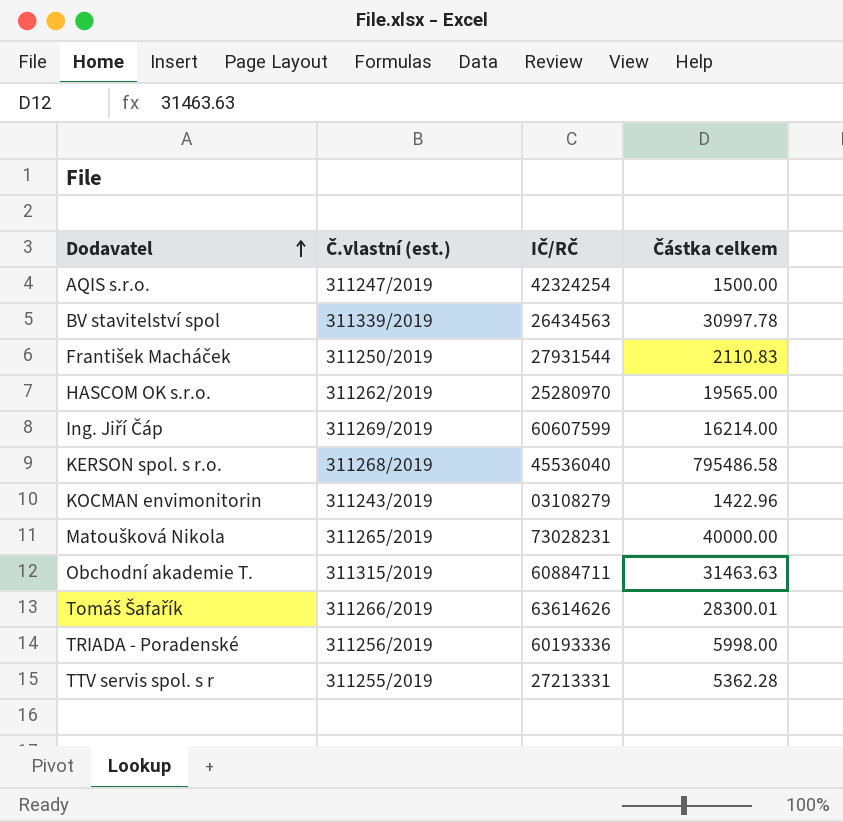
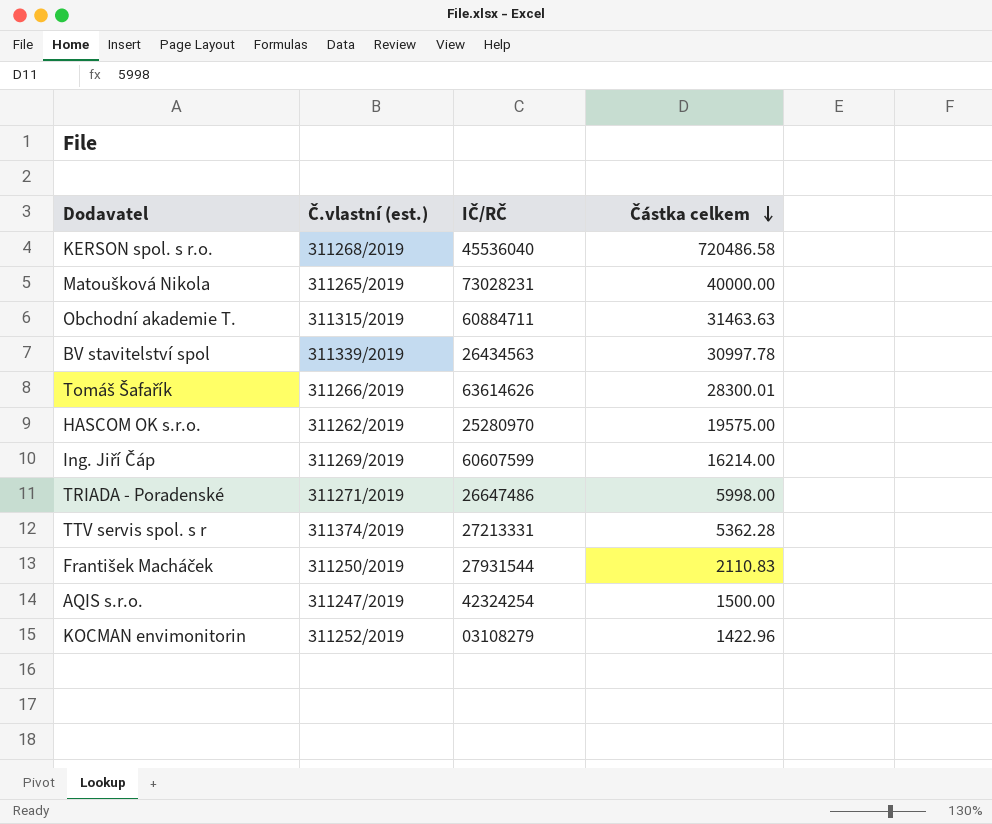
row order: Dodavatel ascending -> Částka celkem descending
KERSON spol. s r.o. | Částka celkem: 795486.58 -> 720486.58
HASCOM OK s.r.o. | Částka celkem: 19565.00 -> 19575.00
TRIADA - Poradenské | Č.vlastní (est.): 311256/2019 -> 311271/2019
TRIADA - Poradenské | IČ/RČ: 60193336 -> 26647486
TTV servis spol. s r | Č.vlastní (est.): 311255/2019 -> 311374/2019
KOCMAN envimonitorin | Č.vlastní (est.): 311243/2019 -> 311252/2019

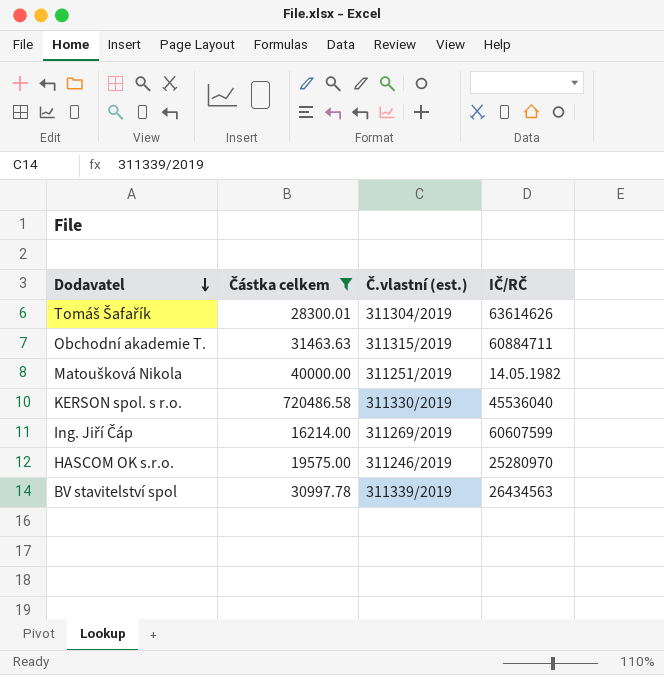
filter: none -> Částka celkem >= 16214.00
row order: Částka celkem descending -> Dodavatel descending
column Částka celkem | position: 4 -> 2
Tomáš Šafařík | Č.vlastní (est.): 311266/2019 -> 311304/2019
Matoušková Nikola | Č.vlastní (est.): 311265/2019 -> 311251/2019
Matoušková Nikola | IČ/RČ: 73028231 -> 14.05.1982
KERSON spol. s r.o. | Č.vlastní (est.): 311268/2019 -> 311330/2019
HASCOM OK s.r.o. | Č.vlastní (est.): 311262/2019 -> 311246/2019

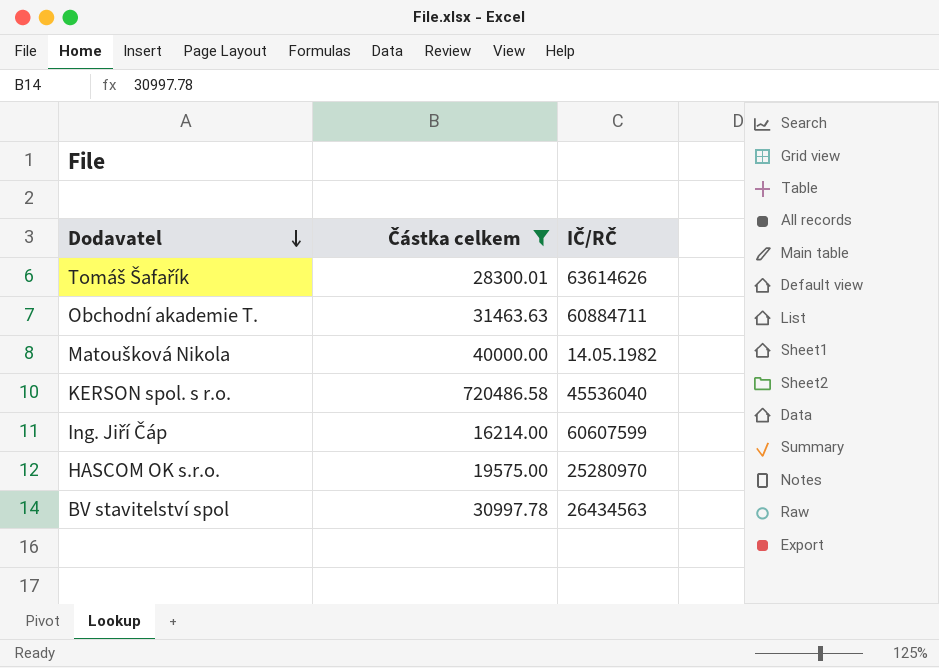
column Č.vlastní (est.) | position: 3 -> none

